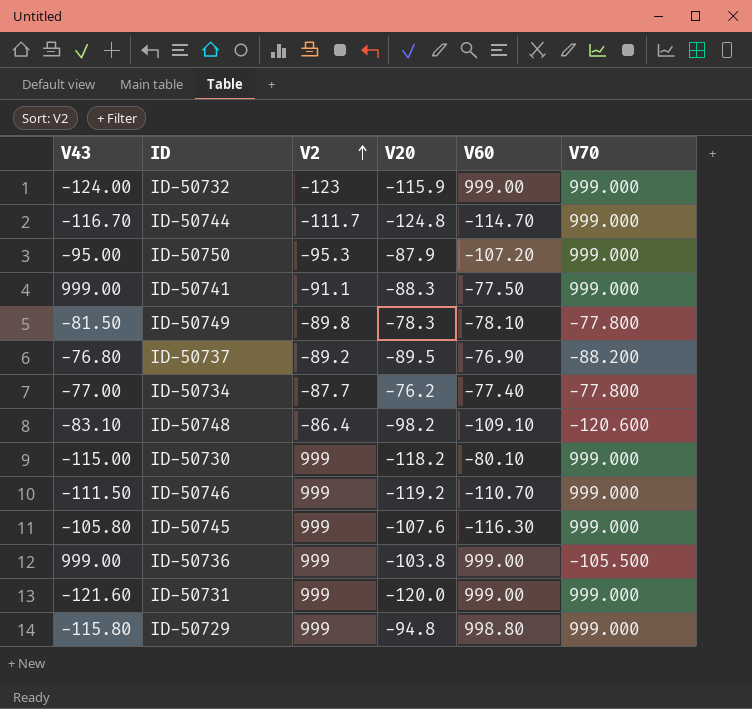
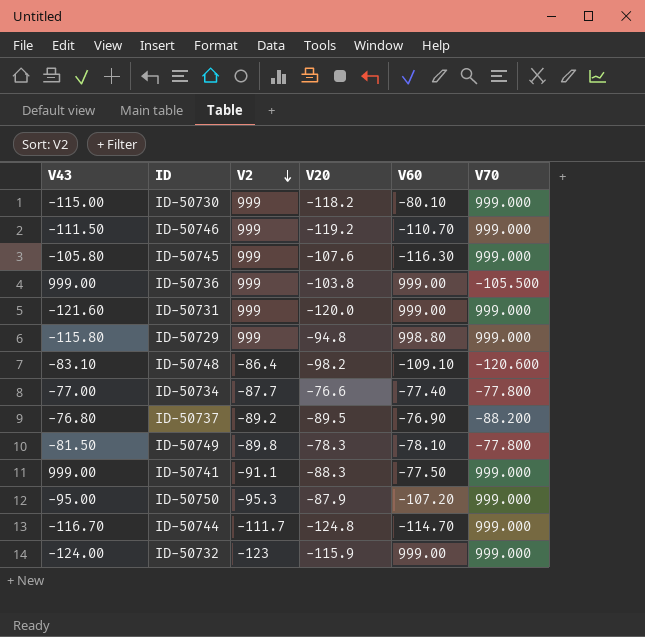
row order: V2 ascending -> V2 descending
ID-50734 | V20: -76.2 -> -76.6

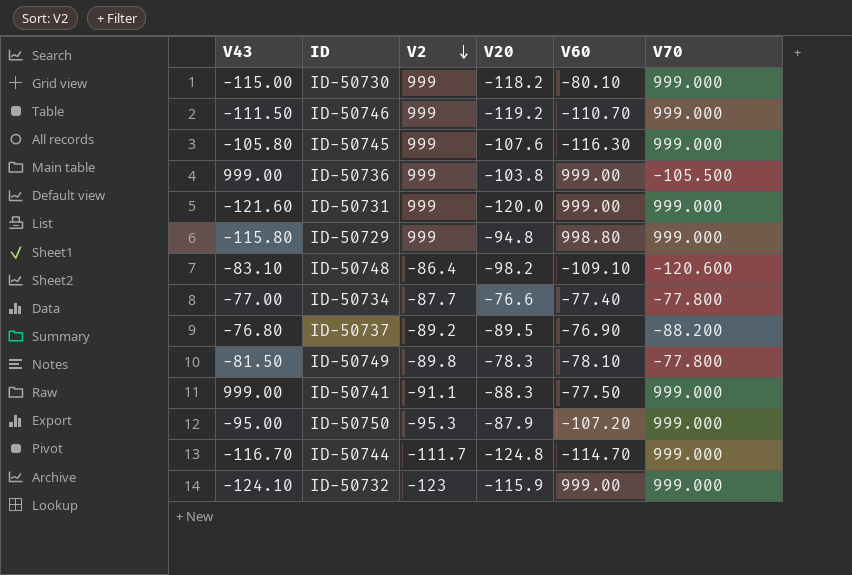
ID-50732 | V43: -124.00 -> -124.10

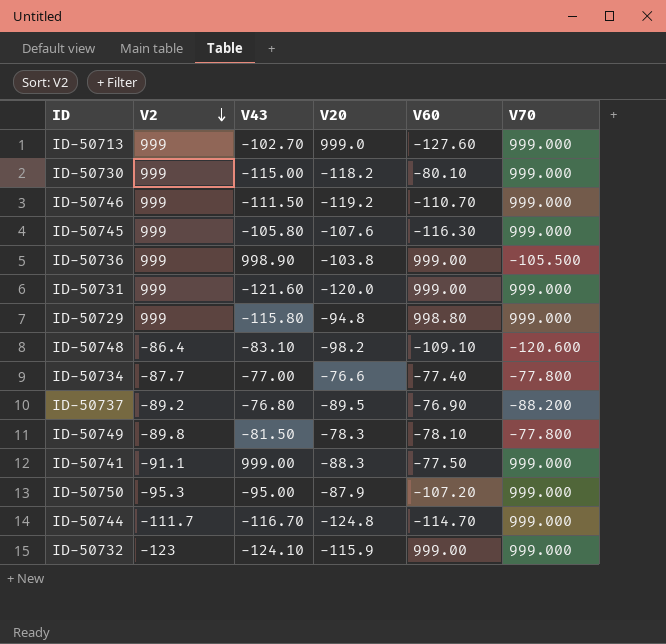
column V43 | position: 1 -> 3
row ID-50713: none -> 999 | -102.70 | 999.0 | -127.60 | 999.000
ID-50736 | V43: 999.00 -> 998.90

